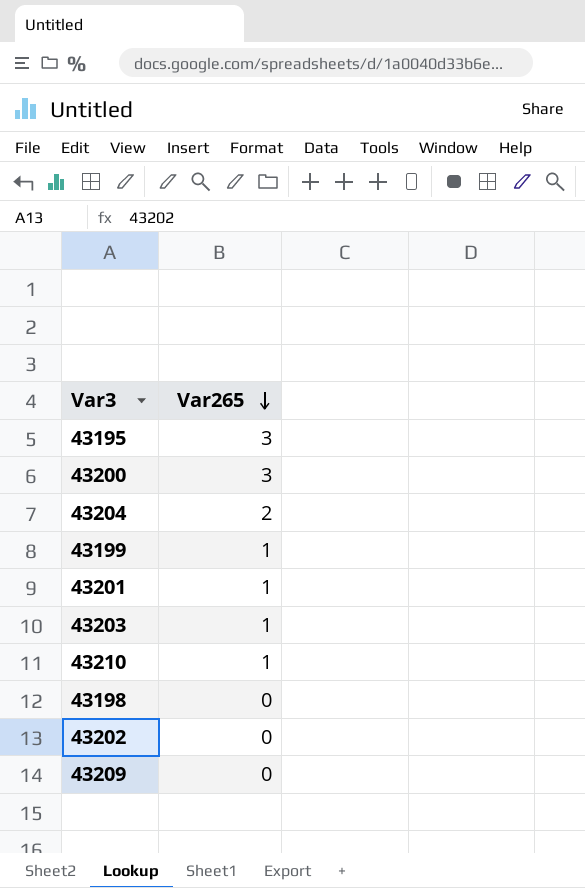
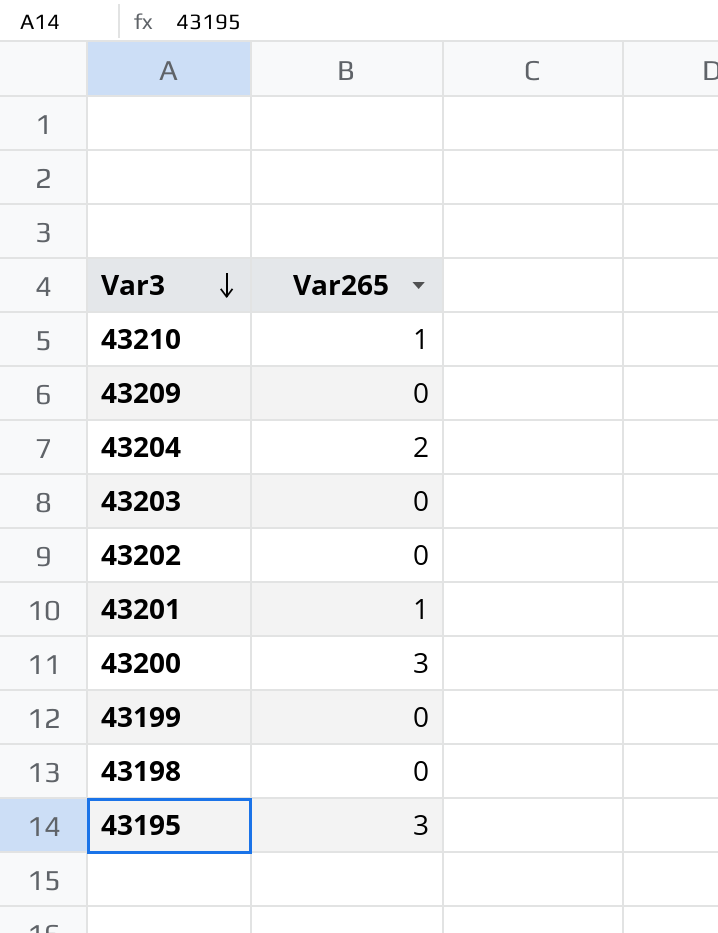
row order: Var265 descending -> Var3 descending
43203 | Var265: 1 -> 0
43199 | Var265: 1 -> 0

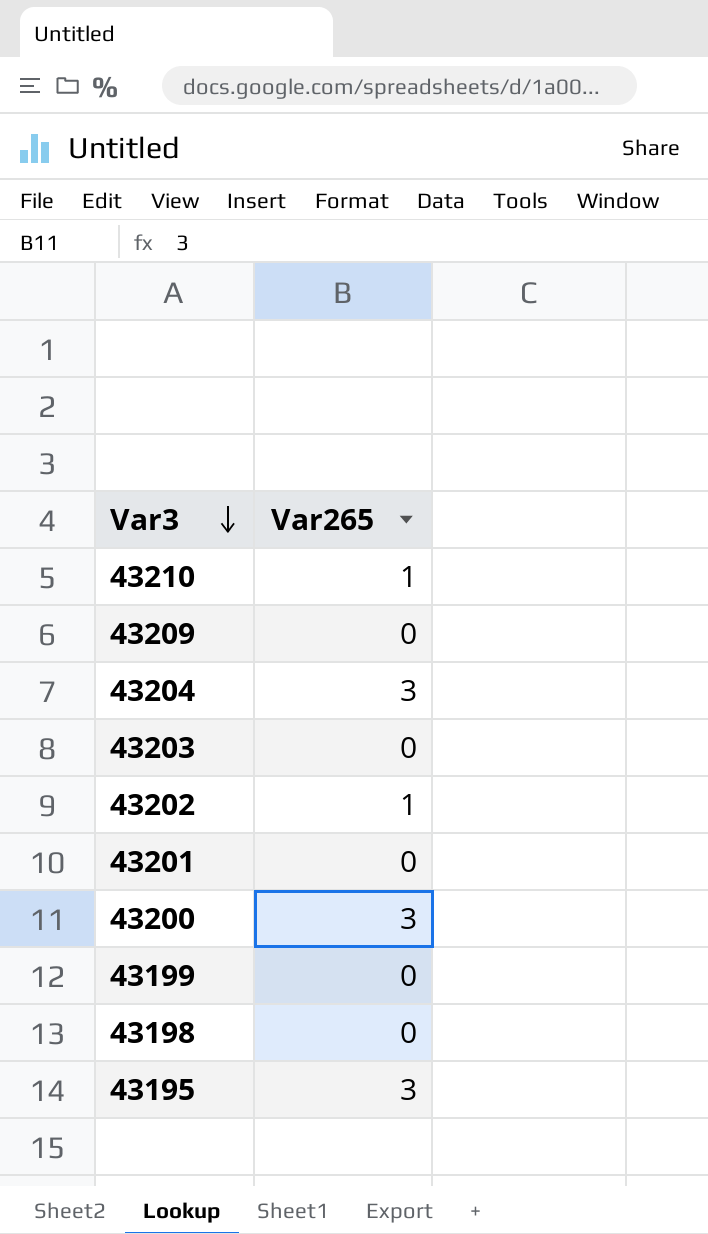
43204 | Var265: 2 -> 3
43202 | Var265: 0 -> 1
43201 | Var265: 1 -> 0

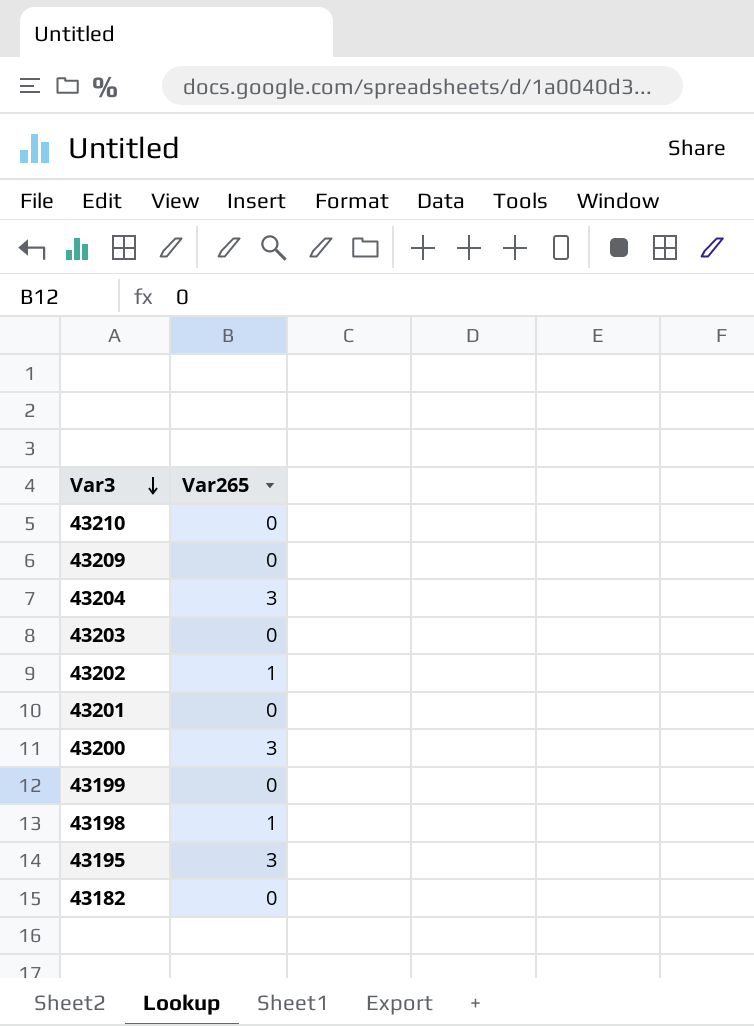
43210 | Var265: 1 -> 0
43198 | Var265: 0 -> 1
row 43182: none -> 0

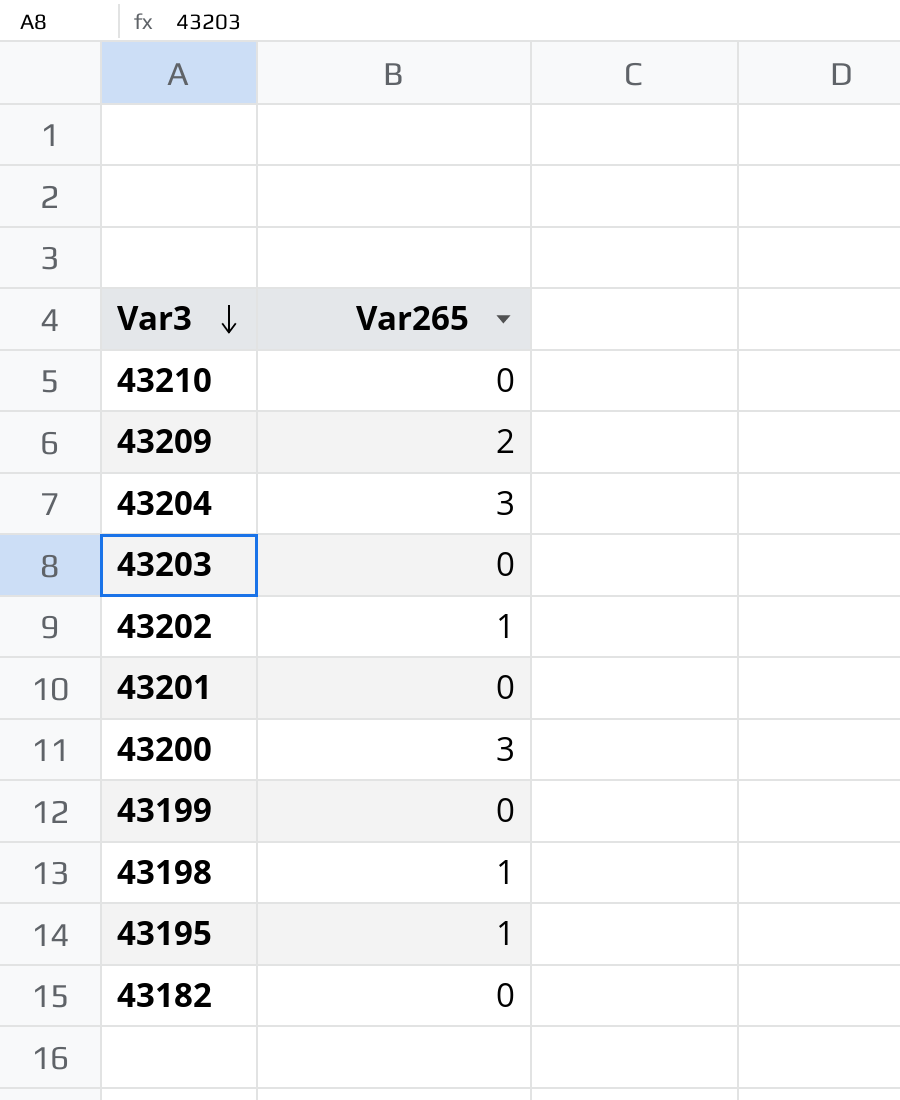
43209 | Var265: 0 -> 2
43195 | Var265: 3 -> 1

